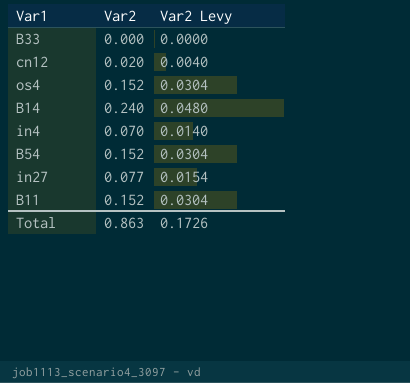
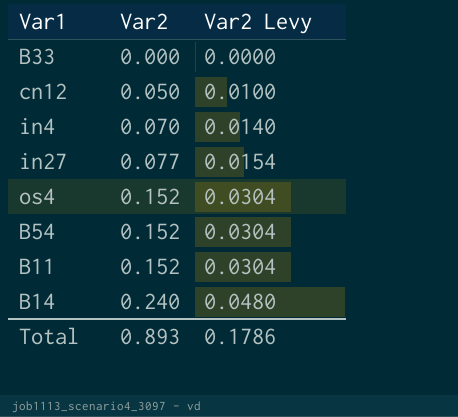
row order: none -> Var2 ascending
cn12 | Var2: 0.020 -> 0.050
cn12 | Var2 Levy: 0.0040 -> 0.0100
Total | Var2: 0.863 -> 0.893
Total | Var2 Levy: 0.1726 -> 0.1786

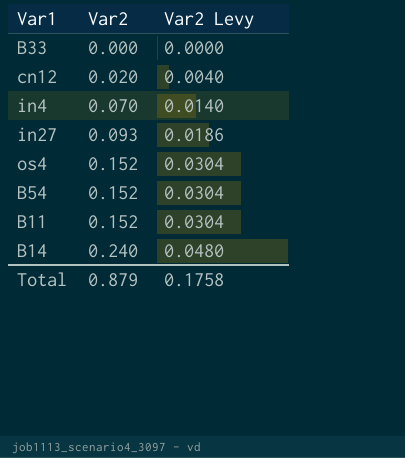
cn12 | Var2: 0.050 -> 0.020
cn12 | Var2 Levy: 0.0100 -> 0.0040
in27 | Var2: 0.077 -> 0.093
in27 | Var2 Levy: 0.0154 -> 0.0186
Total | Var2: 0.893 -> 0.879
Total | Var2 Levy: 0.1786 -> 0.1758

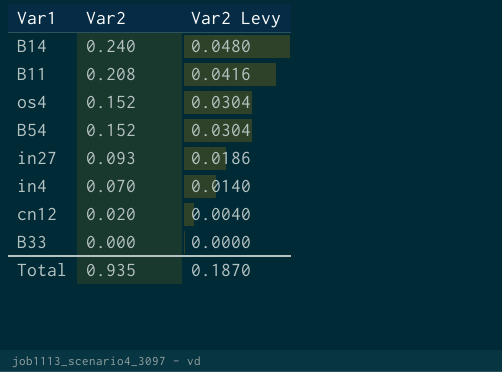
row order: Var2 ascending -> Var2 descending
B11 | Var2: 0.152 -> 0.208
B11 | Var2 Levy: 0.0304 -> 0.0416
Total | Var2: 0.879 -> 0.935
Total | Var2 Levy: 0.1758 -> 0.1870

